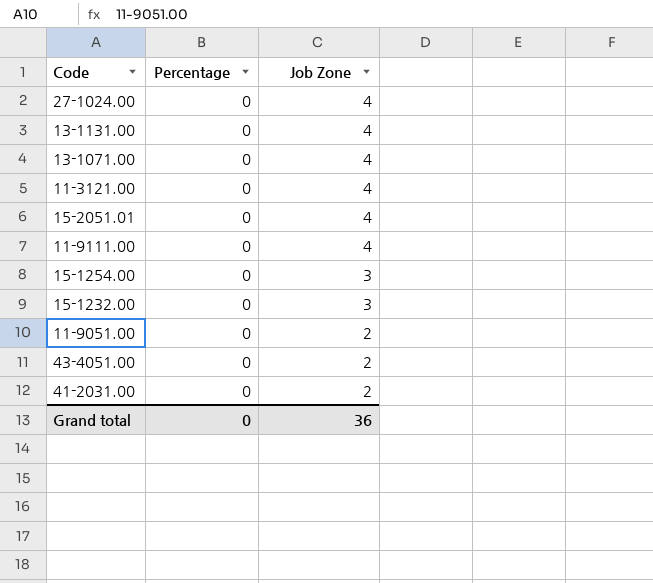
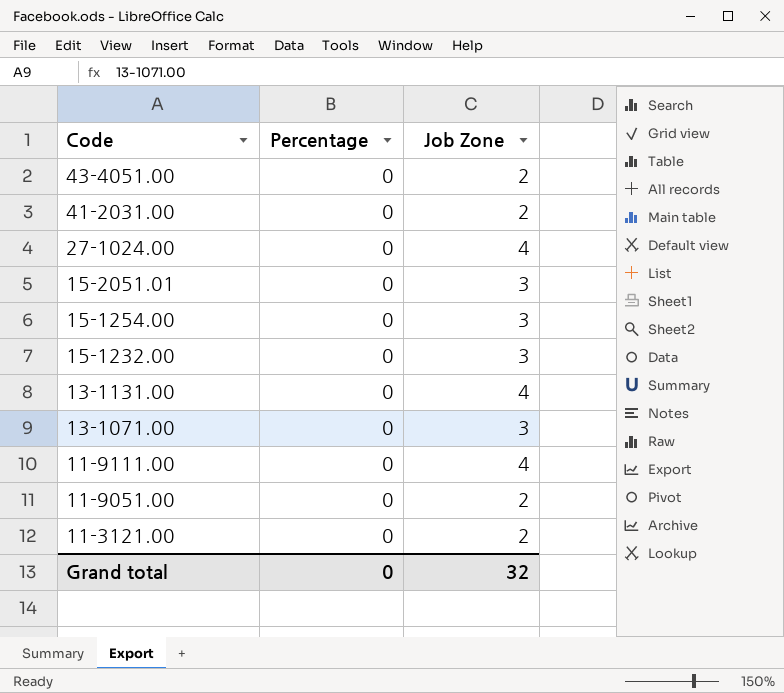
row order: Job Zone descending -> Code descending
15-2051.01 | Job Zone: 4 -> 3
13-1071.00 | Job Zone: 4 -> 3
11-3121.00 | Job Zone: 4 -> 2
Grand total | Job Zone: 36 -> 32

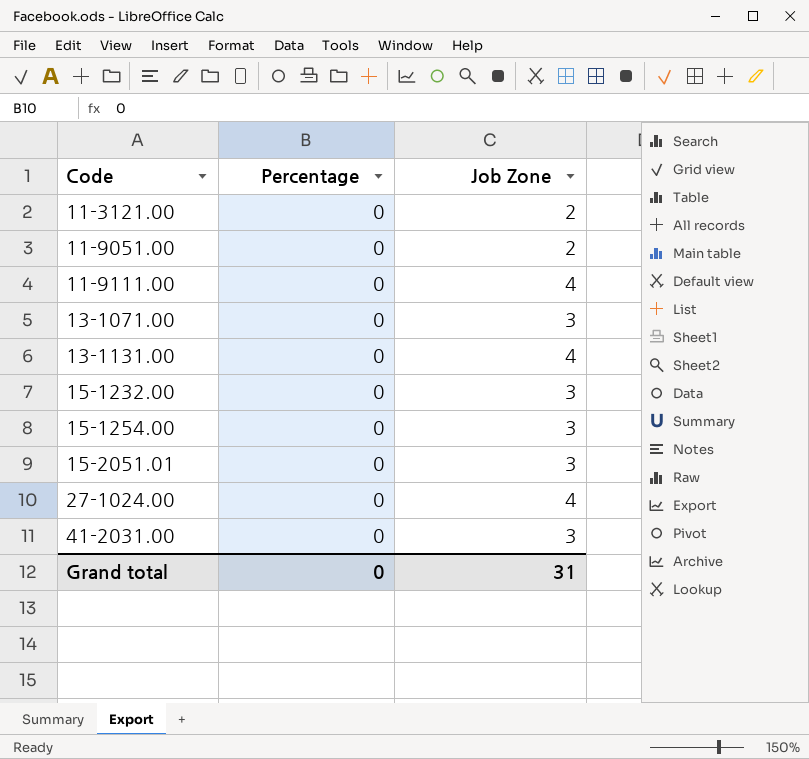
row order: Code descending -> Code ascending
row 43-4051.00: 0 | 2 -> none
41-2031.00 | Job Zone: 2 -> 3
Grand total | Job Zone: 32 -> 31

